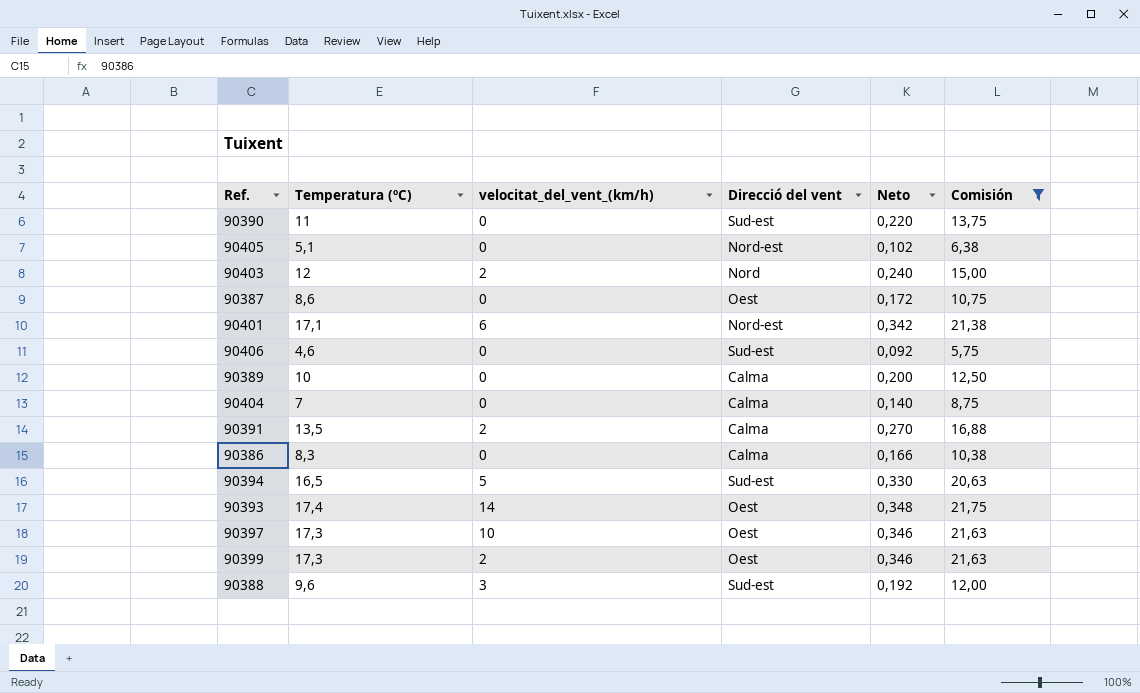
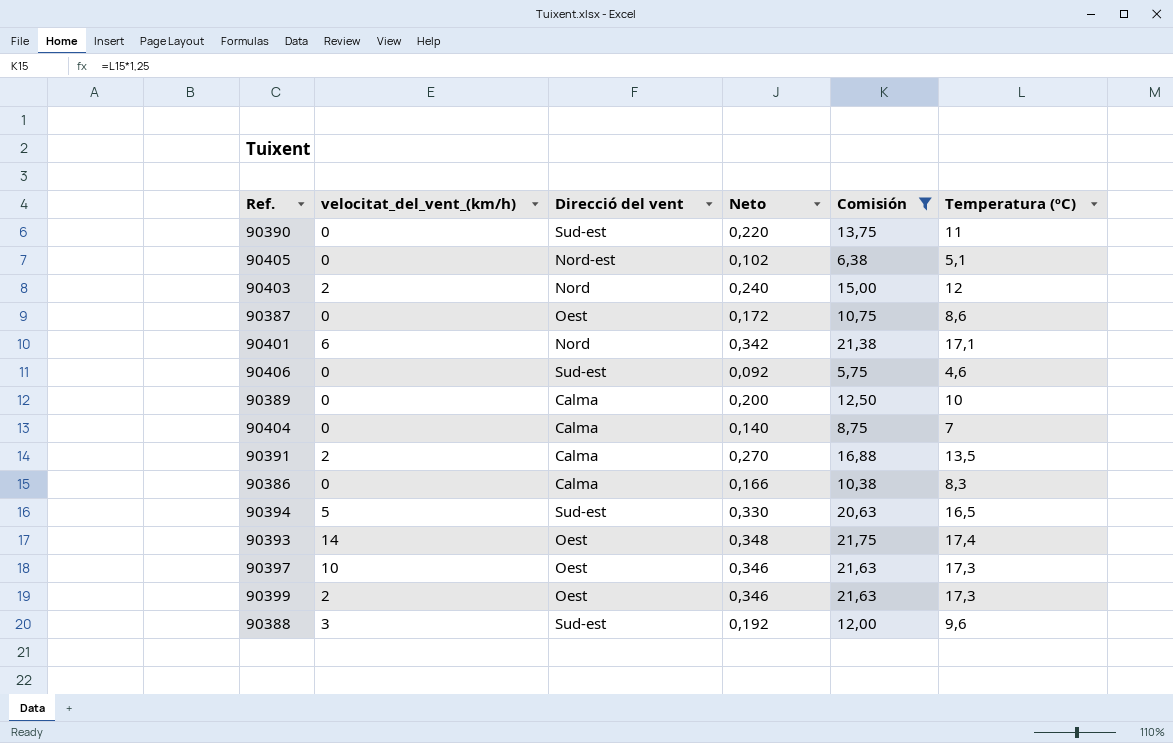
column Temperatura (ºC) | position: 2 -> 6
90401 | Direcció del vent: Nord-est -> Nord

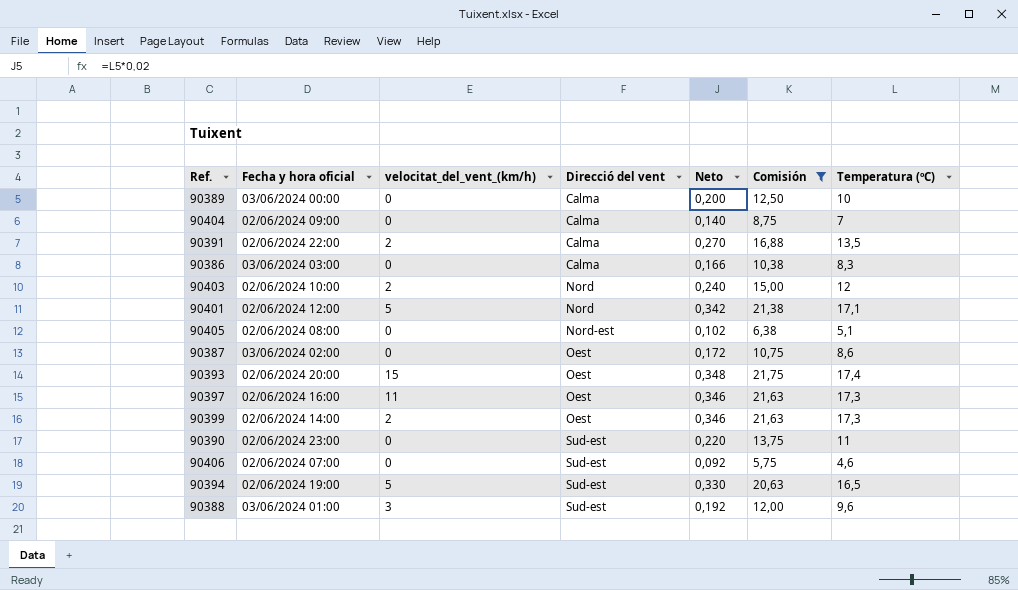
row order: none -> Direcció del vent ascending
column Fecha y hora oficial | position: none -> 2
90401 | velocitat_del_vent_(km/h): 6 -> 5
90393 | velocitat_del_vent_(km/h): 14 -> 15
90397 | velocitat_del_vent_(km/h): 10 -> 11

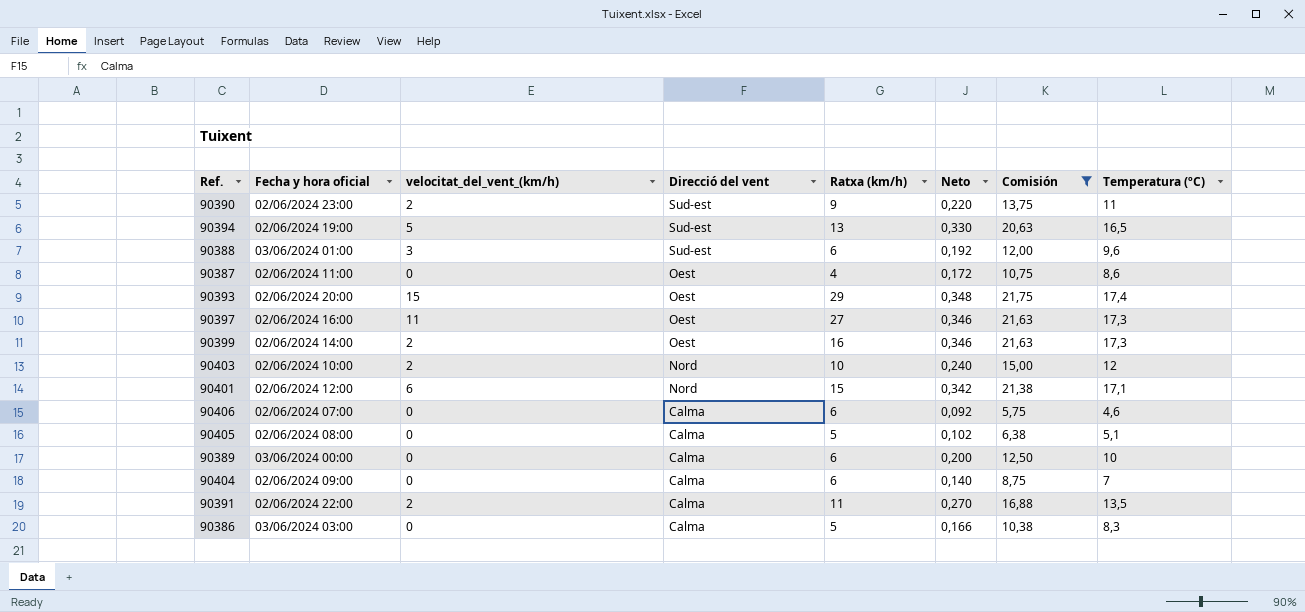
row order: Direcció del vent ascending -> Direcció del vent descending
column Ratxa (km/h) | position: none -> 5
90390 | velocitat_del_vent_(km/h): 0 -> 2
90387 | Fecha y hora oficial: 03/06/2024 02:00 -> 02/06/2024 11:00
90401 | velocitat_del_vent_(km/h): 5 -> 6
90406 | Direcció del vent: Sud-est -> Calma
90405 | Direcció del vent: Nord-est -> Calma

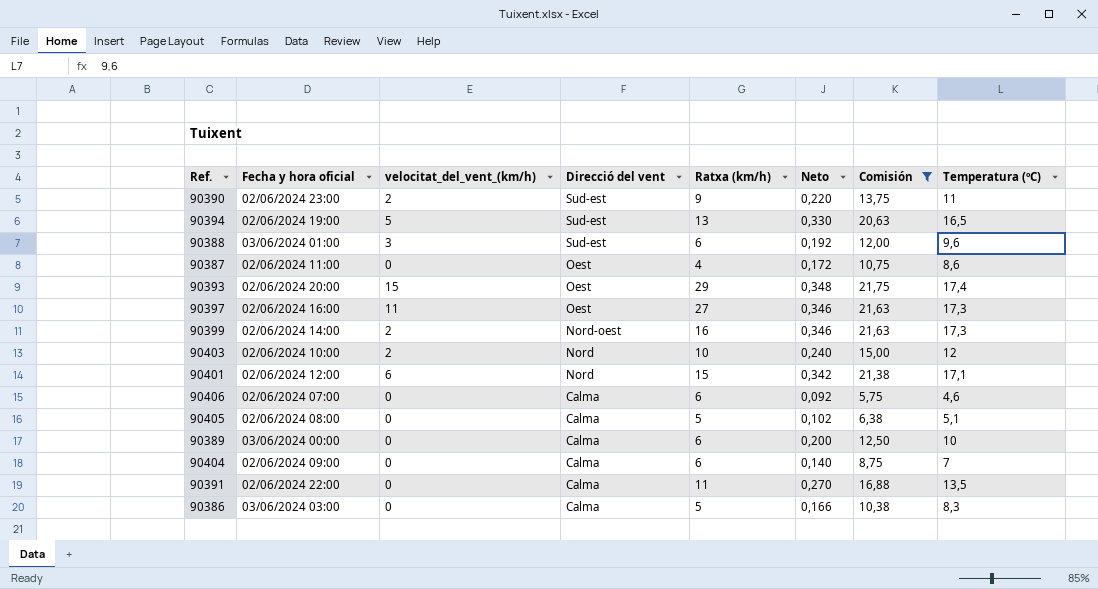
90399 | Direcció del vent: Oest -> Nord-oest
90391 | velocitat_del_vent_(km/h): 2 -> 0

